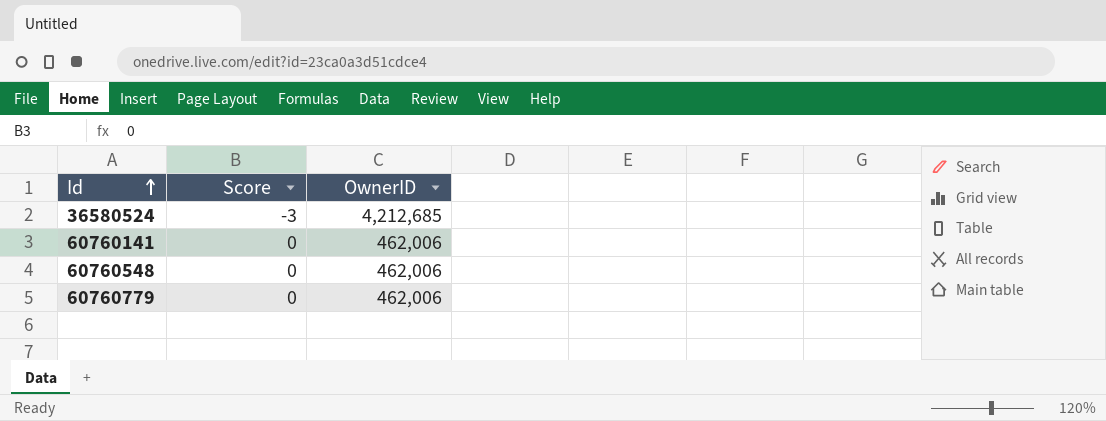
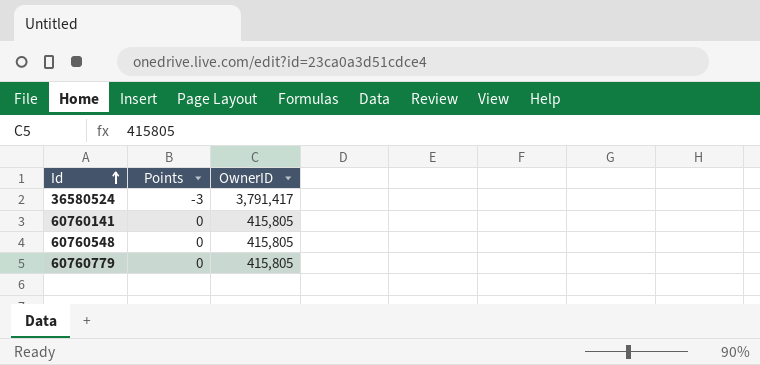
column name: Score -> Points
36580524 | OwnerID: 4,212,685 -> 3,791,417
60760141 | OwnerID: 462,006 -> 415,805
60760548 | OwnerID: 462,006 -> 415,805
60760779 | OwnerID: 462,006 -> 415,805

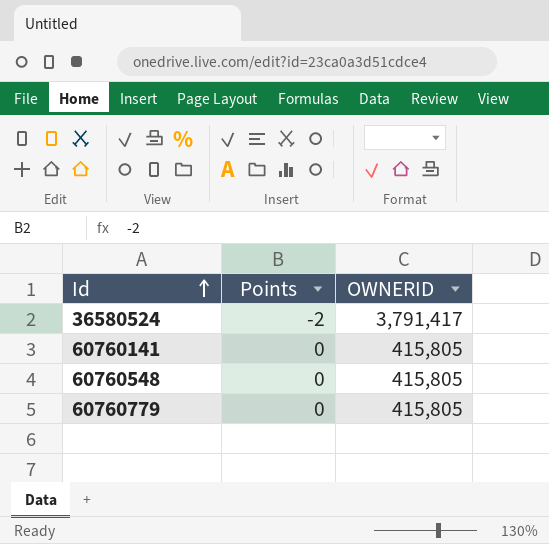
column name: OwnerID -> OWNERID
36580524 | Points: -3 -> -2

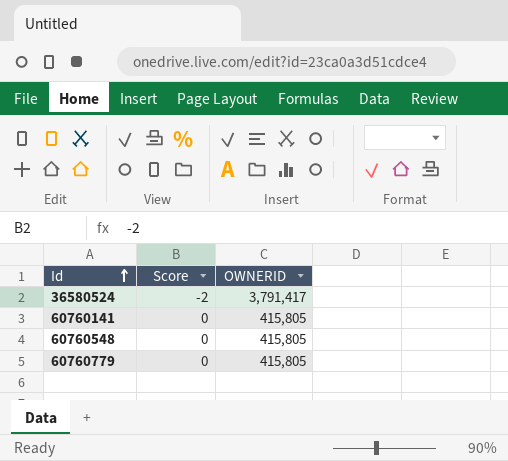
column name: Points -> Score

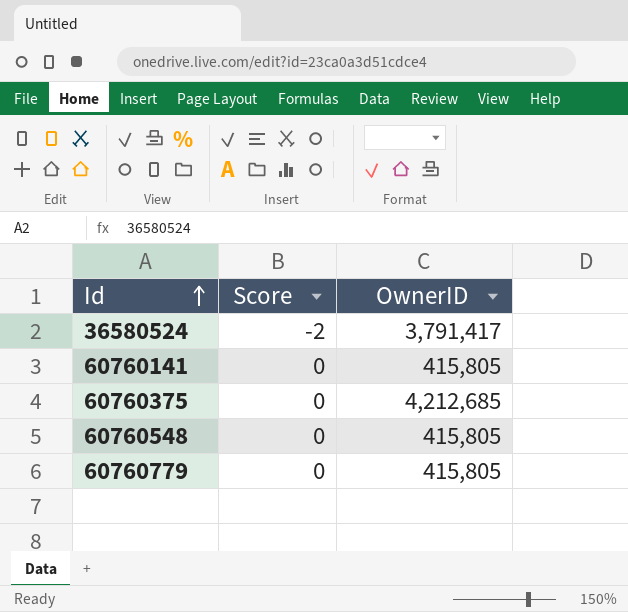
column name: OWNERID -> OwnerID
row 60760375: none -> 0 | 4,212,685

